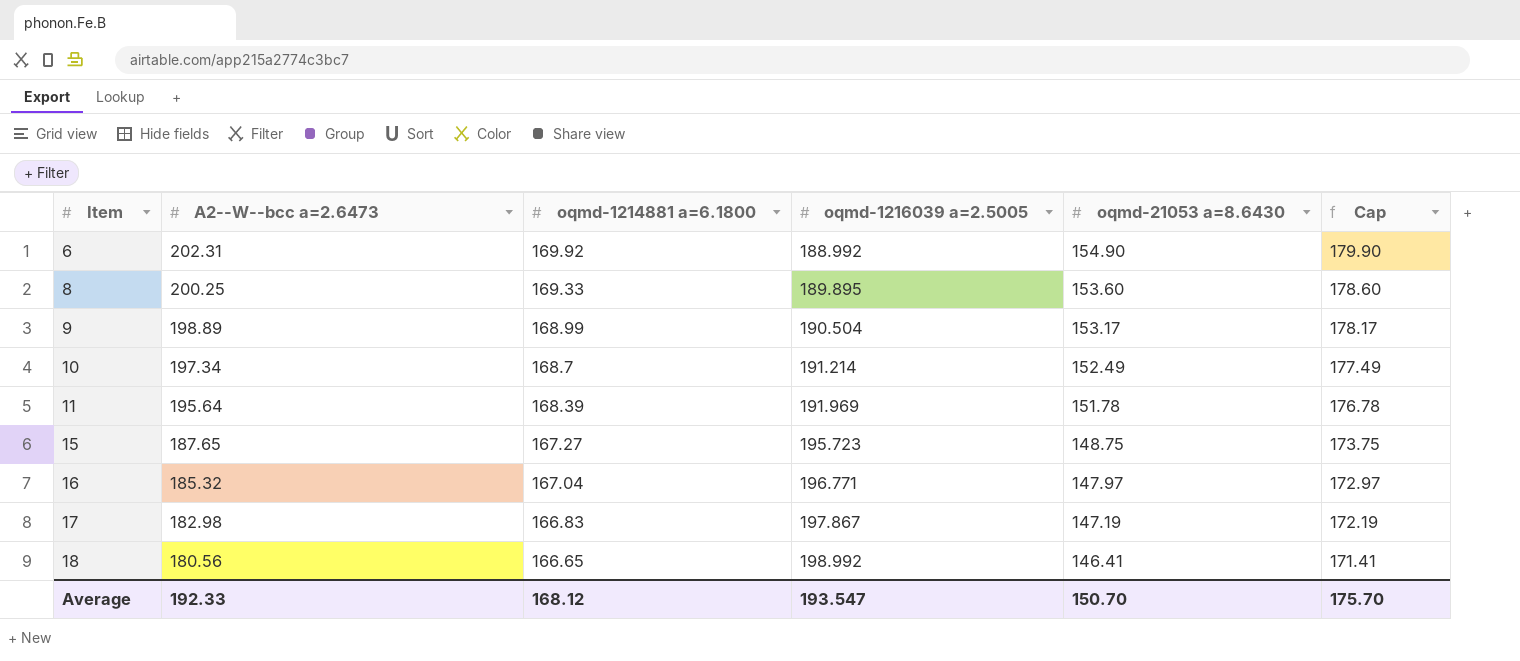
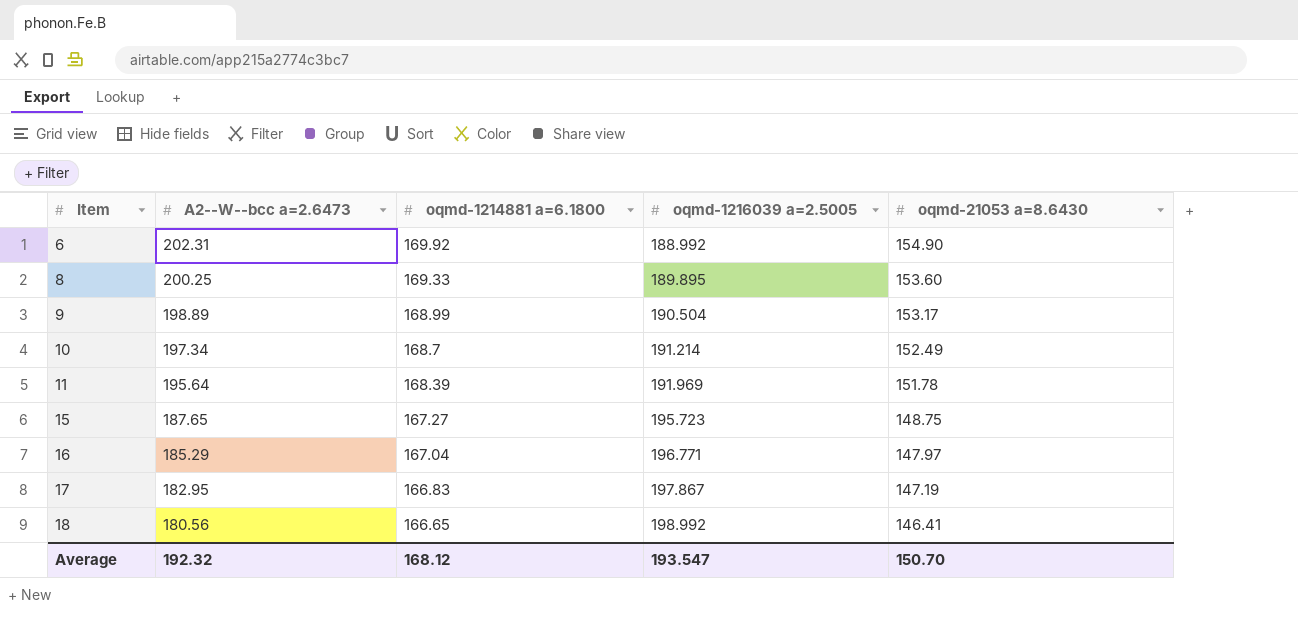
column Cap | formula: [oqmd-21053 a=8.6430] + 25 -> none
16 | A2--W--bcc a=2.6473: 185.32 -> 185.29
17 | A2--W--bcc a=2.6473: 182.98 -> 182.95
Average | A2--W--bcc a=2.6473: 192.33 -> 192.32

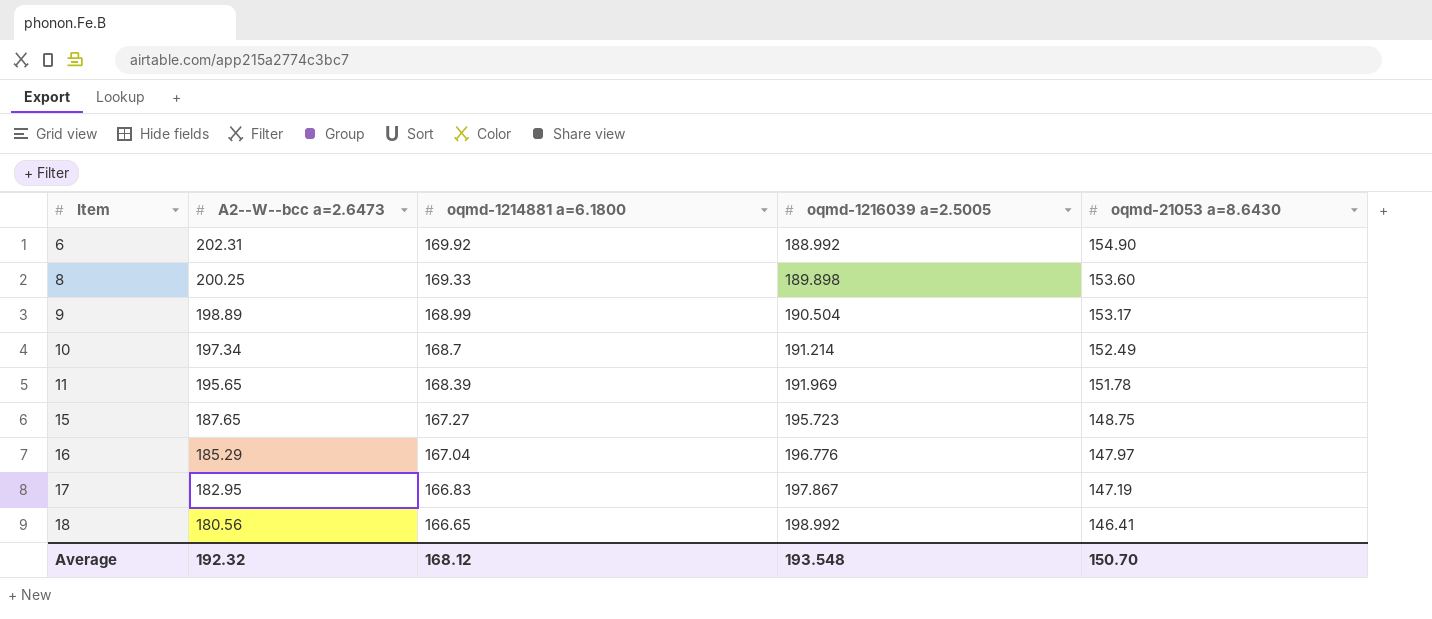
8 | oqmd-1216039 a=2.5005: 189.895 -> 189.898
11 | A2--W--bcc a=2.6473: 195.64 -> 195.65
16 | oqmd-1216039 a=2.5005: 196.771 -> 196.776
Average | oqmd-1216039 a=2.5005: 193.547 -> 193.548

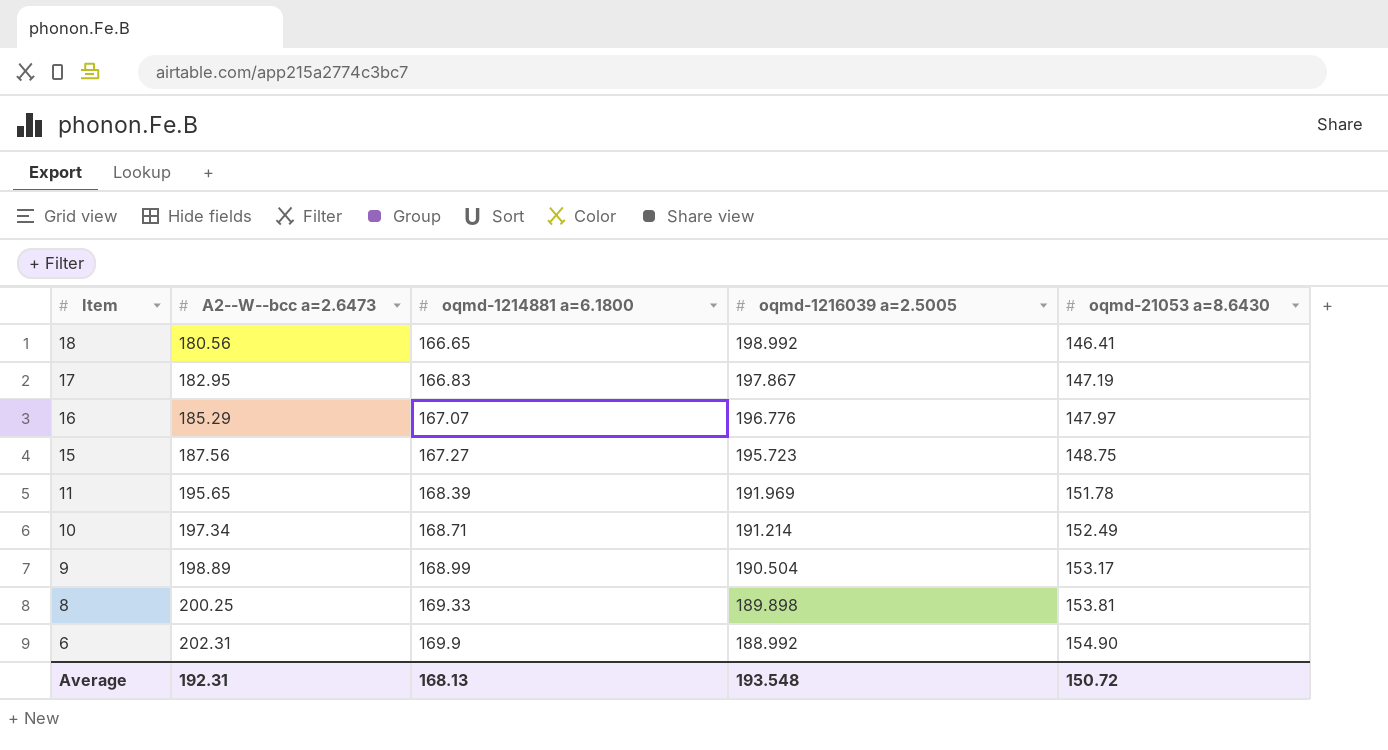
row order: Item ascending -> Item descending
16 | oqmd-1214881 a=6.1800: 167.04 -> 167.07
15 | A2--W--bcc a=2.6473: 187.65 -> 187.56
10 | oqmd-1214881 a=6.1800: 168.7 -> 168.71
8 | oqmd-21053 a=8.6430: 153.60 -> 153.81
6 | oqmd-1214881 a=6.1800: 169.92 -> 169.9
Average | A2--W--bcc a=2.6473: 192.32 -> 192.31
Average | oqmd-1214881 a=6.1800: 168.12 -> 168.13
Average | oqmd-21053 a=8.6430: 150.70 -> 150.72

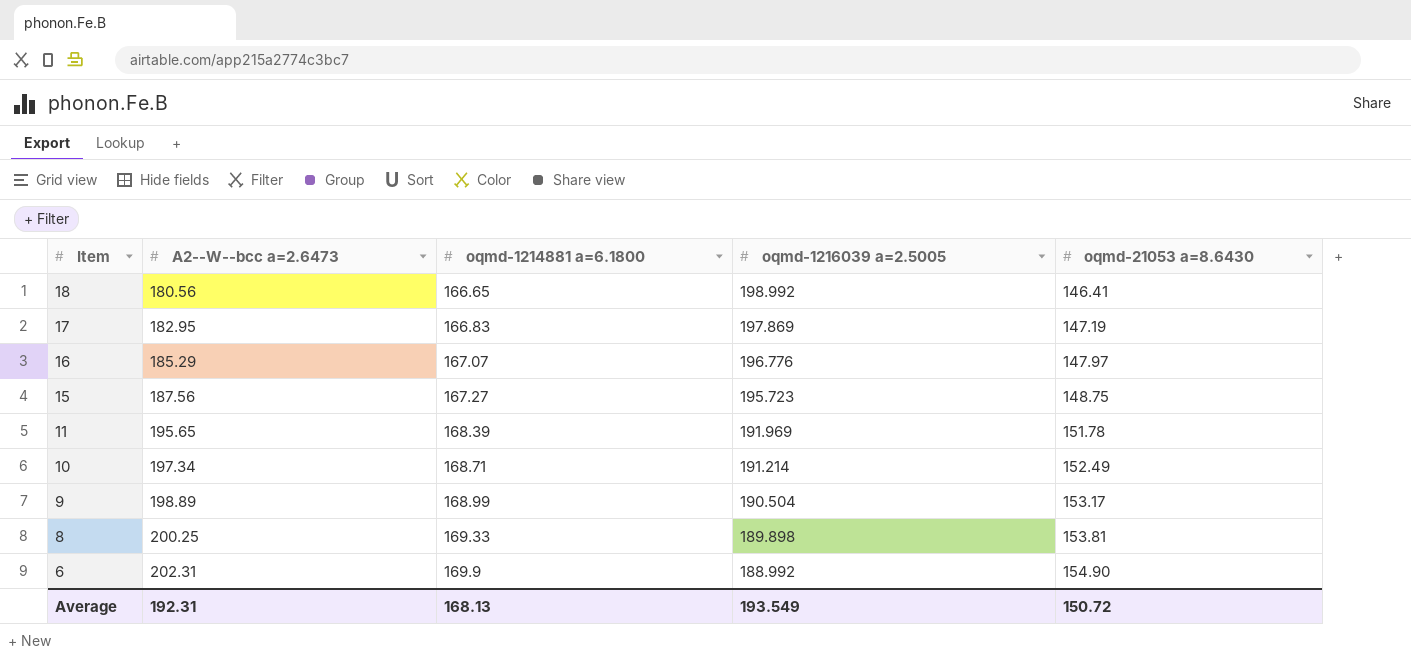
17 | oqmd-1216039 a=2.5005: 197.867 -> 197.869
Average | oqmd-1216039 a=2.5005: 193.548 -> 193.549

